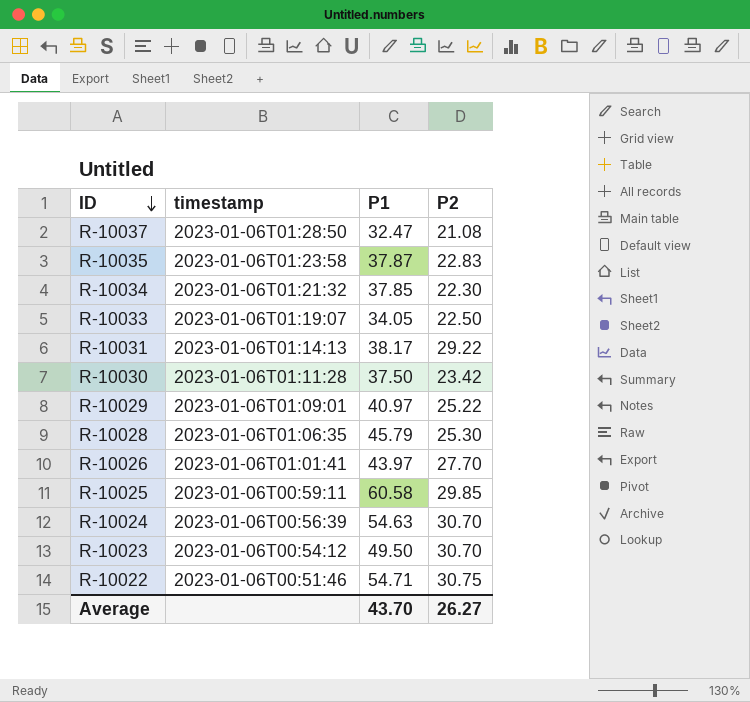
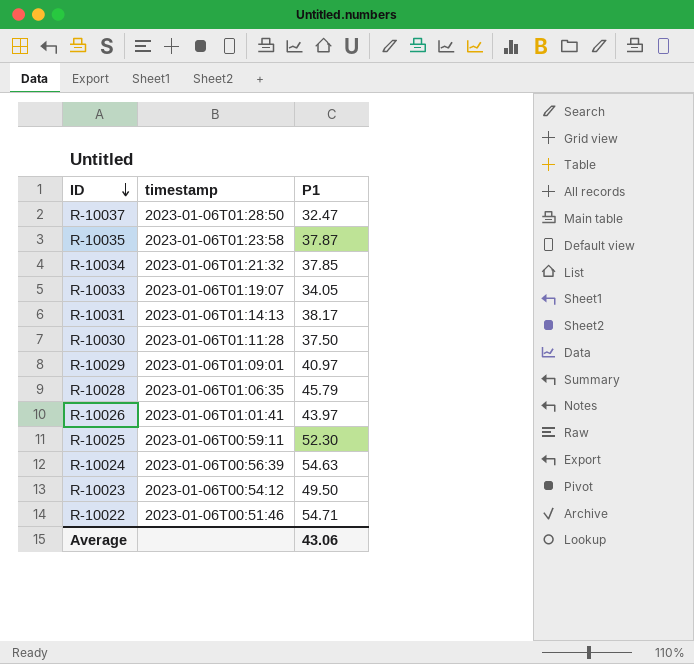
column P2 | position: 4 -> none
R-10025 | P1: 60.58 -> 52.30
Average | P1: 43.70 -> 43.06

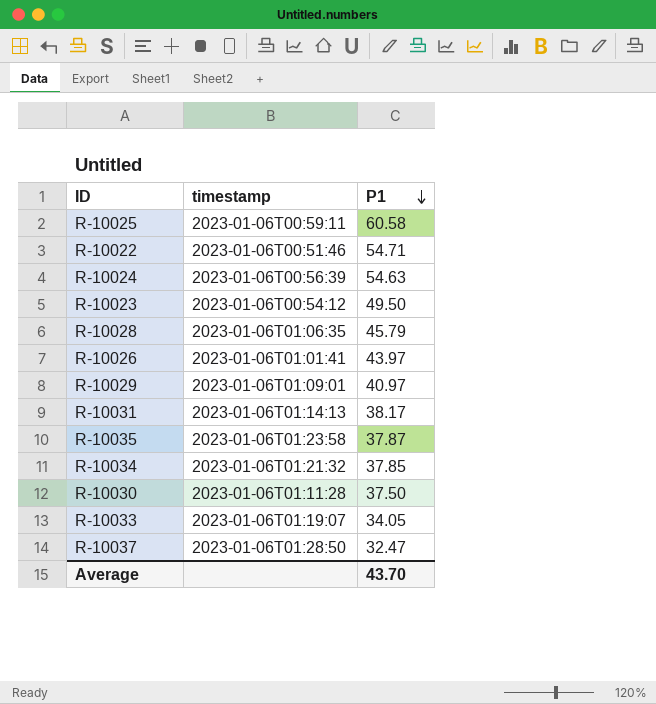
row order: ID descending -> P1 descending
R-10025 | P1: 52.30 -> 60.58
Average | P1: 43.06 -> 43.70

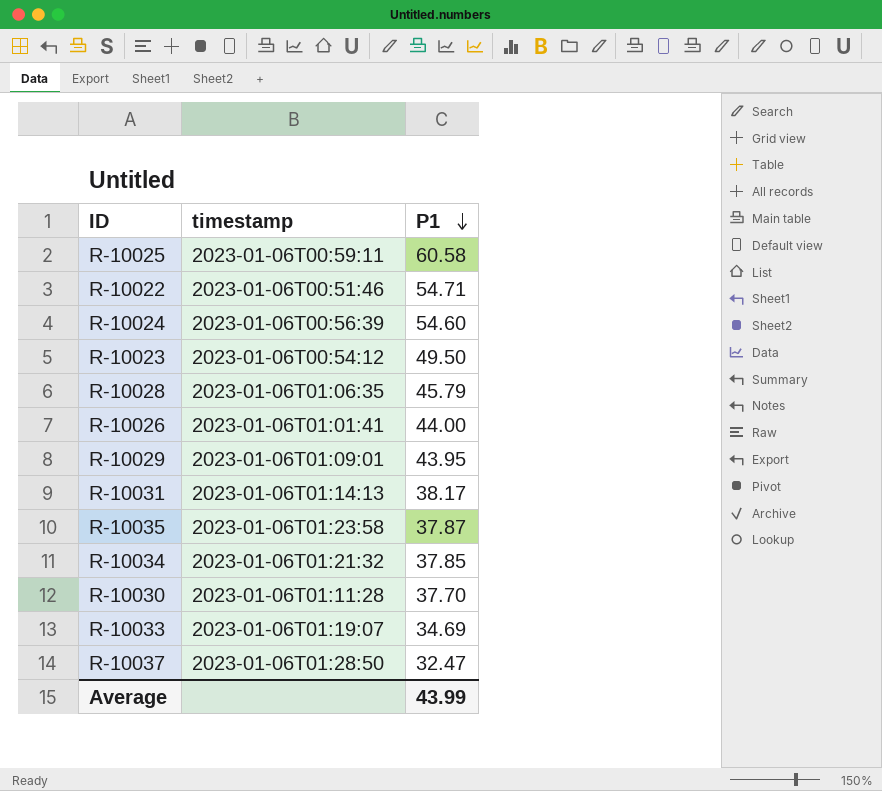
R-10024 | P1: 54.63 -> 54.60
R-10026 | P1: 43.97 -> 44.00
R-10029 | P1: 40.97 -> 43.95
R-10030 | P1: 37.50 -> 37.70
R-10033 | P1: 34.05 -> 34.69
Average | P1: 43.70 -> 43.99

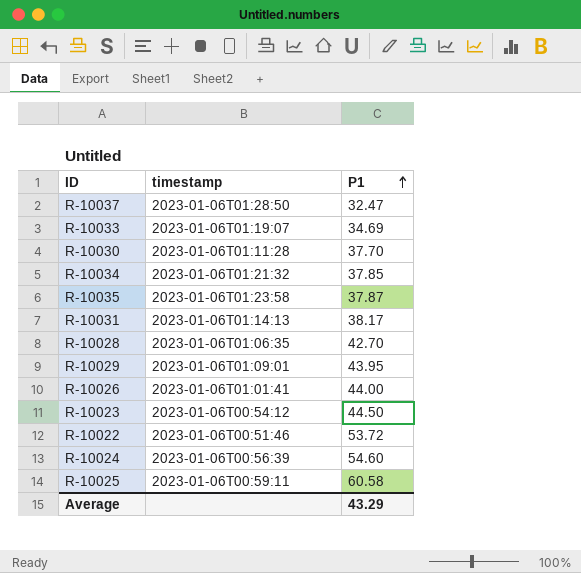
row order: P1 descending -> P1 ascending
R-10028 | P1: 45.79 -> 42.70
R-10023 | P1: 49.50 -> 44.50
R-10022 | P1: 54.71 -> 53.72
Average | P1: 43.99 -> 43.29

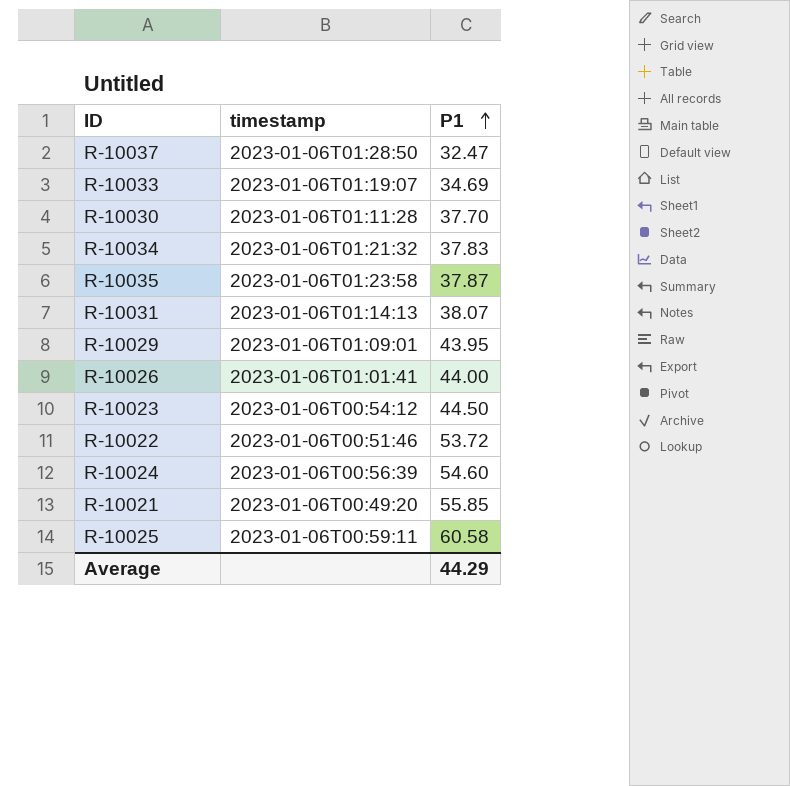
row R-10028: 2023-01-06T01:06:35 | 42.70 -> none
R-10034 | P1: 37.85 -> 37.83
R-10031 | P1: 38.17 -> 38.07
row R-10021: none -> 2023-01-06T00:49:20 | 55.85
Average | P1: 43.29 -> 44.29

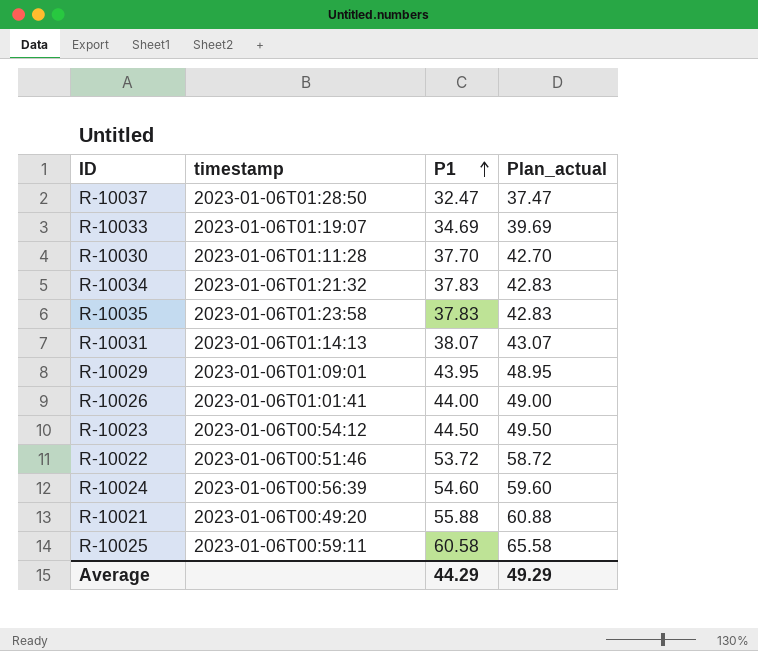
column Plan_actual | formula: none -> [P1] + 5
R-10035 | P1: 37.87 -> 37.83
R-10021 | P1: 55.85 -> 55.88

